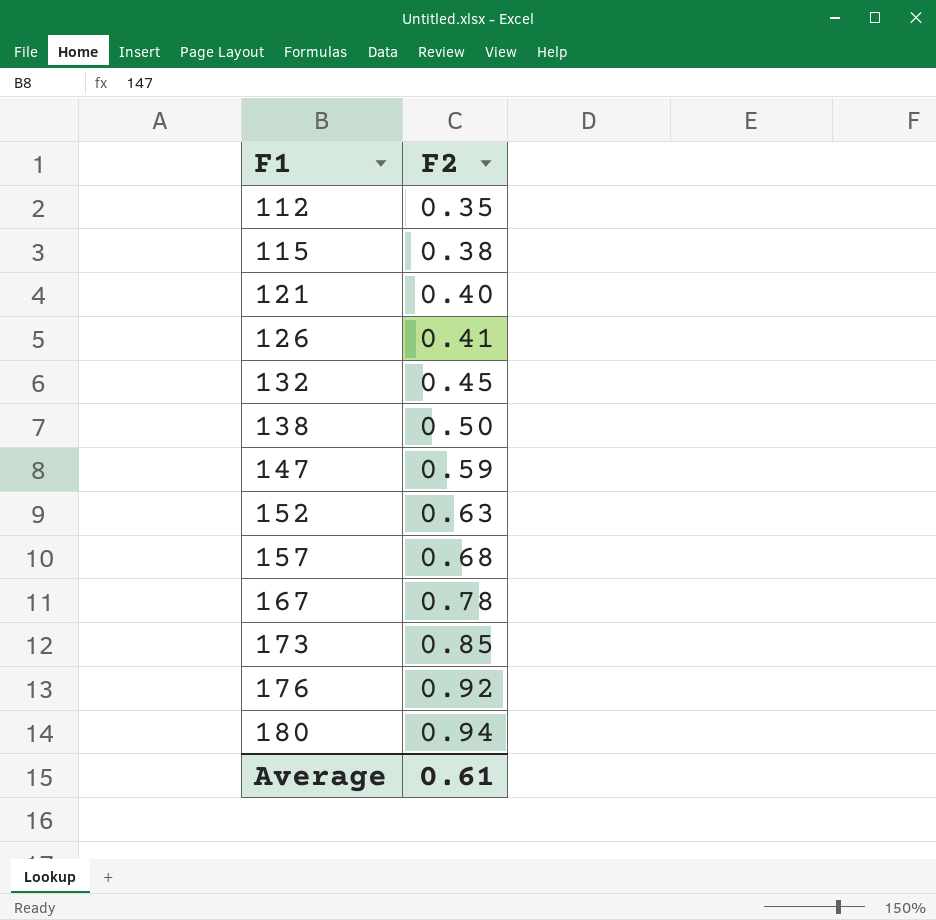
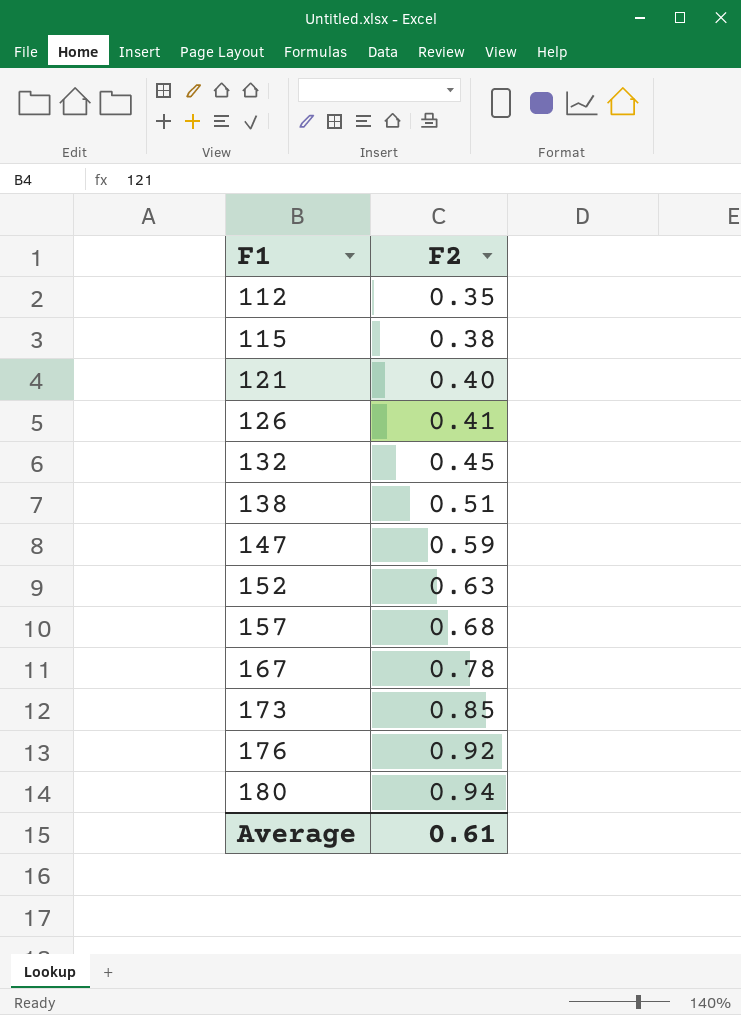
138 | F2: 0.50 -> 0.51

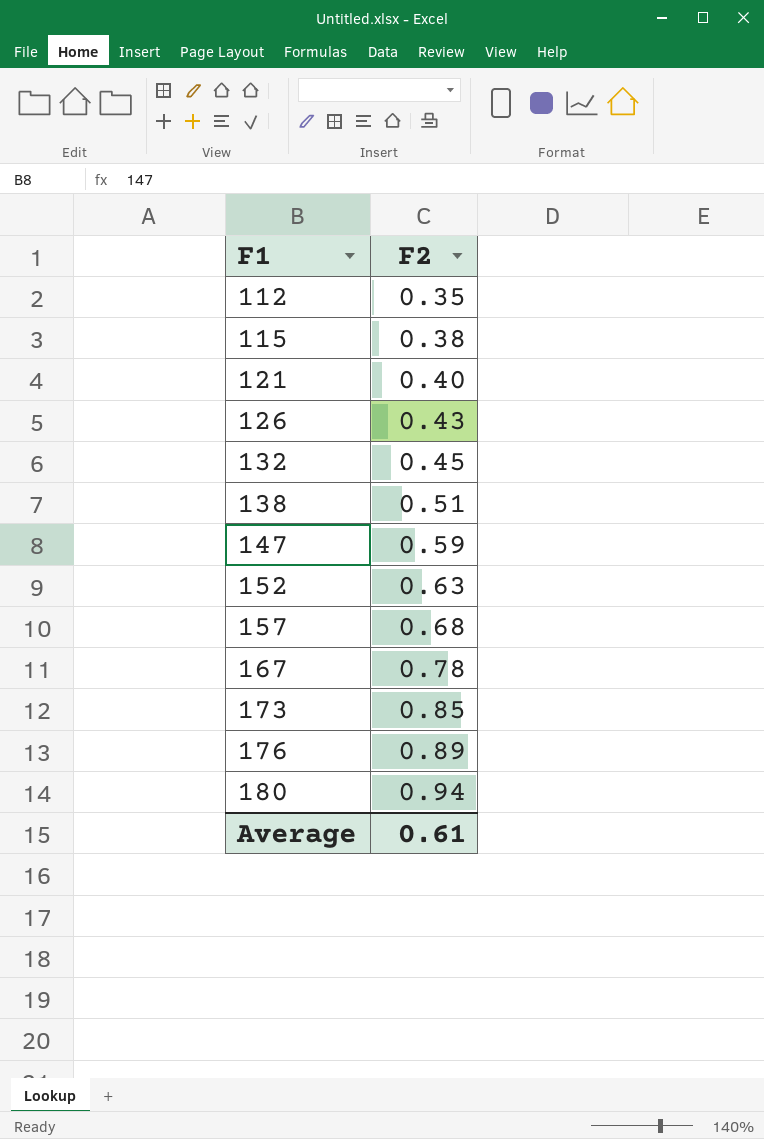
126 | F2: 0.41 -> 0.43
176 | F2: 0.92 -> 0.89

